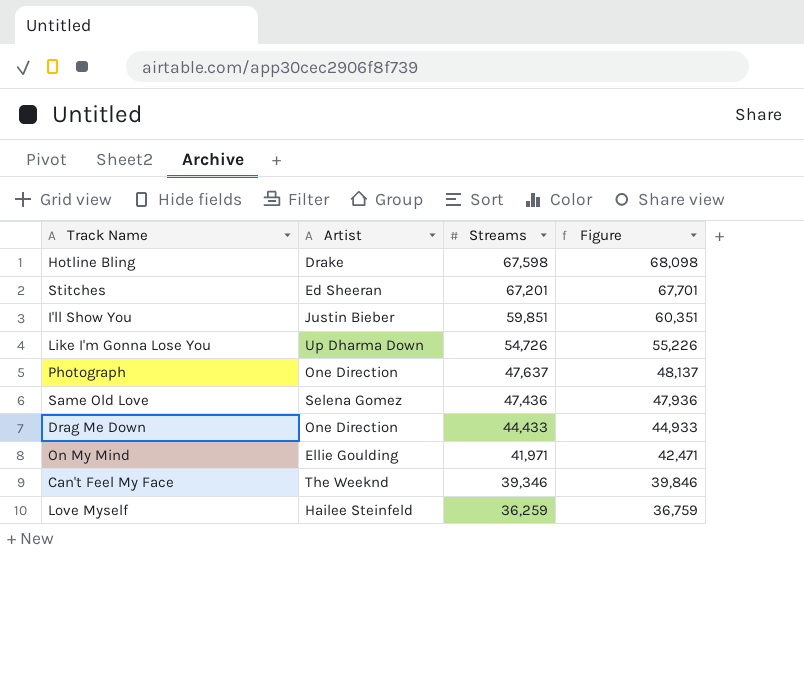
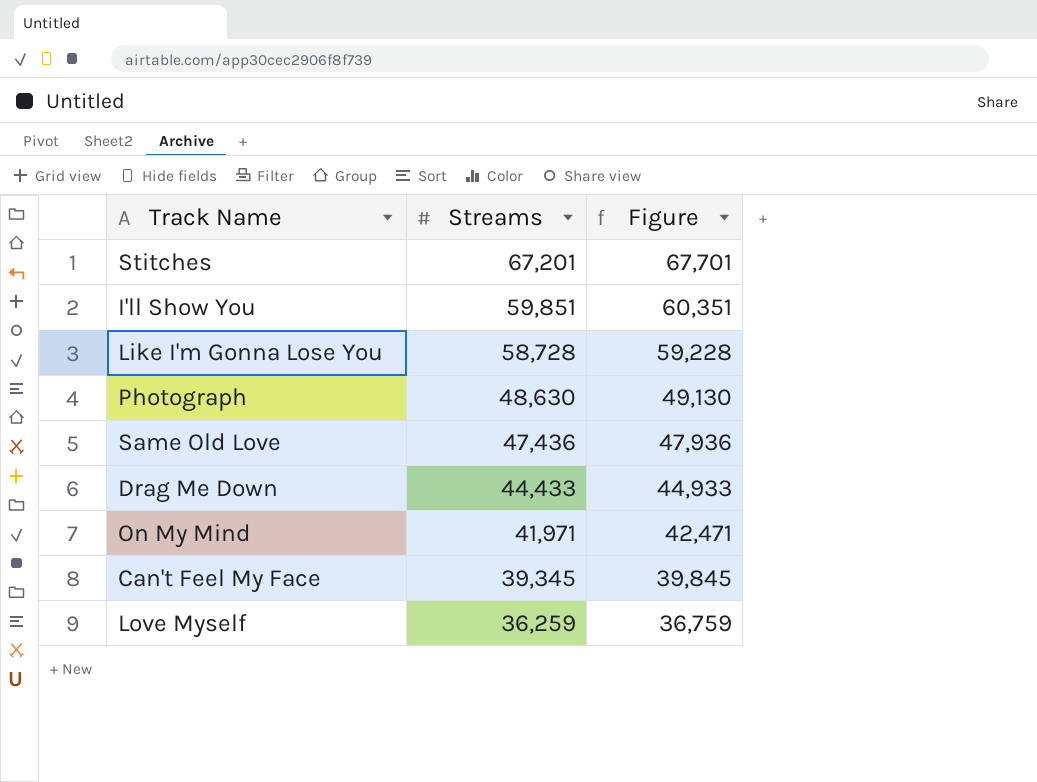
column Artist | position: 2 -> none
row Hotline Bling: Drake | 67,598 | 68,098 -> none
Like I'm Gonna Lose You | Streams: 54,726 -> 58,728
Like I'm Gonna Lose You | Figure: 55,226 -> 59,228
Photograph | Streams: 47,637 -> 48,630
Photograph | Figure: 48,137 -> 49,130
Can't Feel My Face | Streams: 39,346 -> 39,345
Can't Feel My Face | Figure: 39,846 -> 39,845

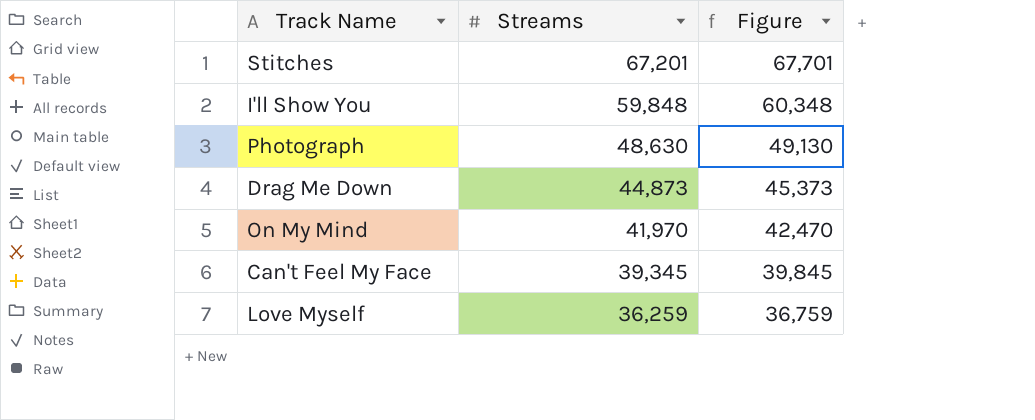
row Like I'm Gonna Lose You: 58,728 | 59,228 -> none
row Same Old Love: 47,436 | 47,936 -> none
I'll Show You | Streams: 59,851 -> 59,848
I'll Show You | Figure: 60,351 -> 60,348
Drag Me Down | Streams: 44,433 -> 44,873
Drag Me Down | Figure: 44,933 -> 45,373
On My Mind | Streams: 41,971 -> 41,970
On My Mind | Figure: 42,471 -> 42,470

